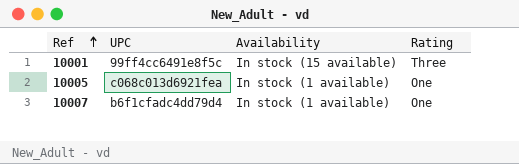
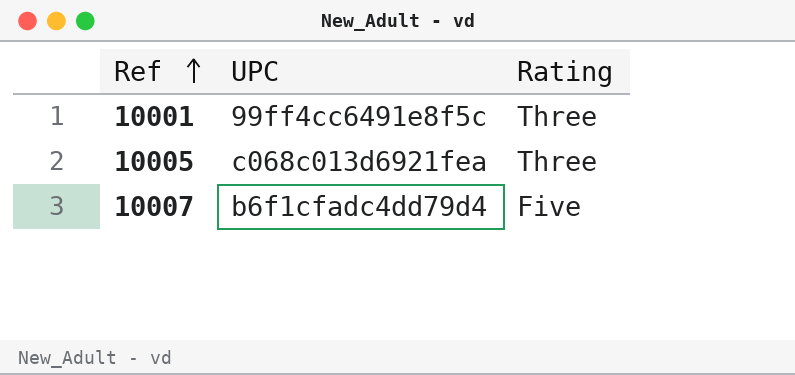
column Availability | position: 3 -> none
10005 | Rating: One -> Three
10007 | Rating: One -> Five

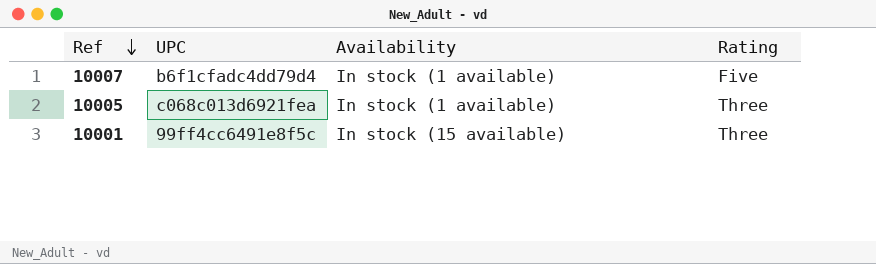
row order: Ref ascending -> Ref descending
column Availability | position: none -> 3

